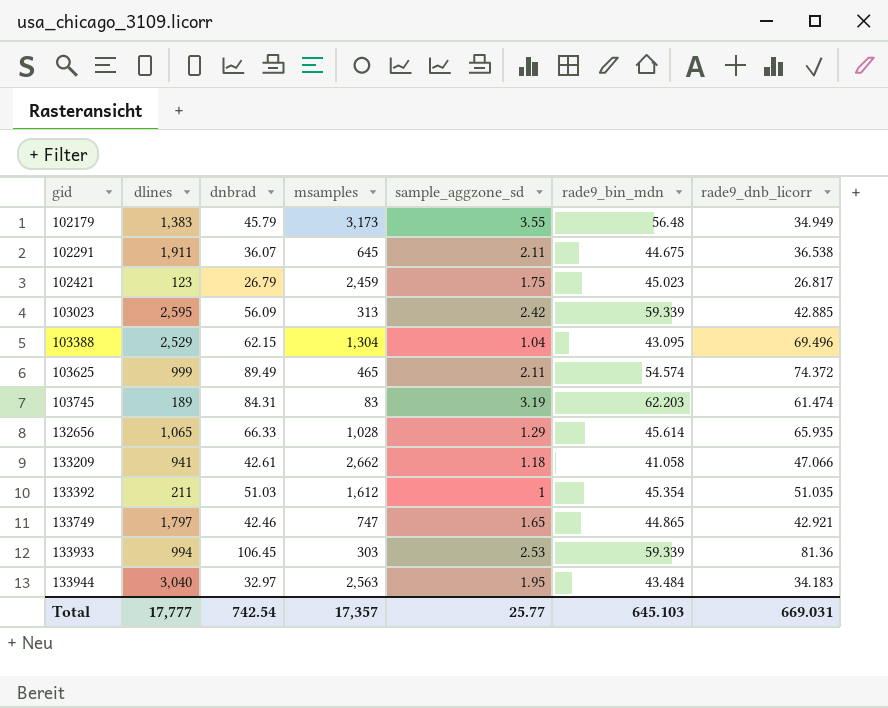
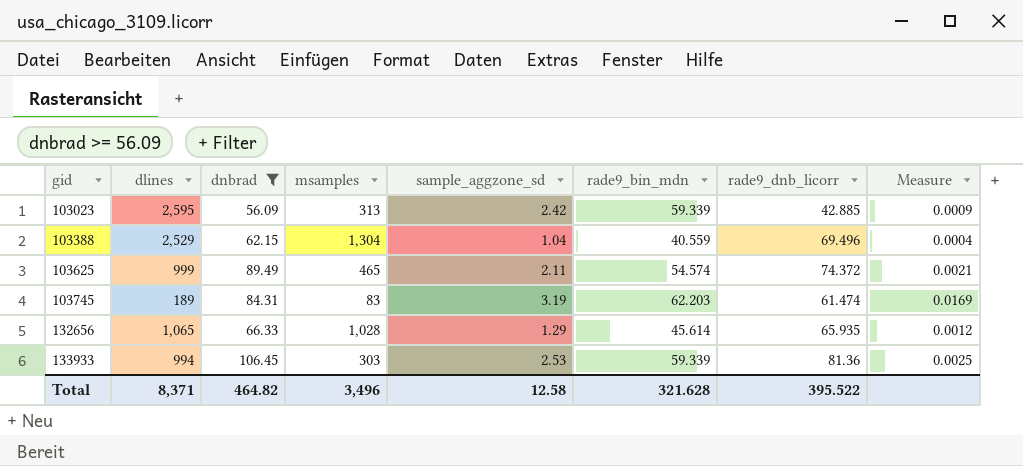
filter: none -> dnbrad >= 56.09
column Measure | formula: none -> [sample_aggzone_sd] / [dlines]
103388 | rade9_bin_mdn: 43.095 -> 40.559
Total | dlines: 17,777 -> 8,371
Total | dnbrad: 742.54 -> 464.82
Total | msamples: 17,357 -> 3,496
Total | sample_aggzone_sd: 25.77 -> 12.58
Total | rade9_bin_mdn: 645.103 -> 321.628
Total | rade9_dnb_licorr: 669.031 -> 395.522

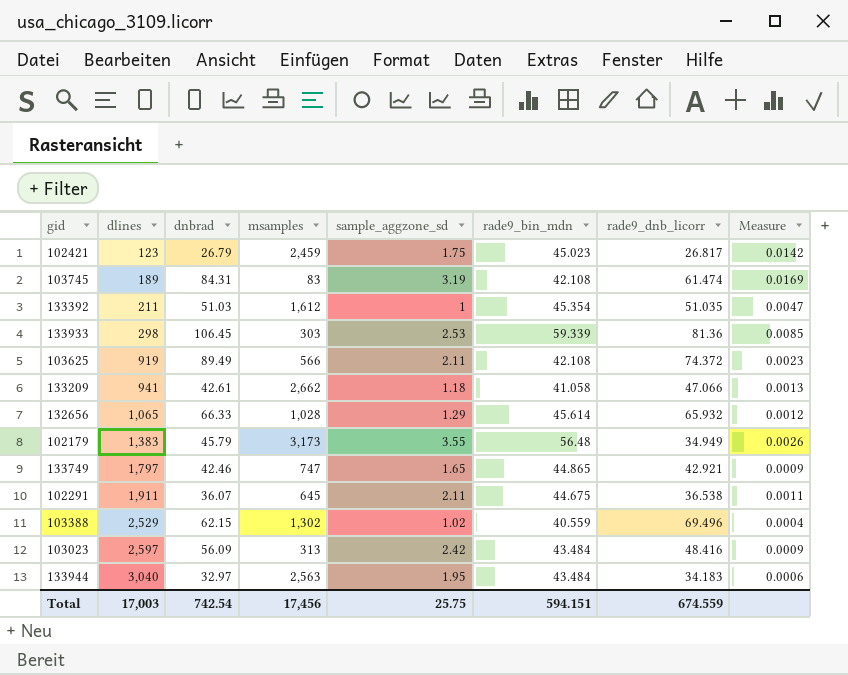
filter: dnbrad >= 56.09 -> none
row order: gid ascending -> dlines ascending
103745 | rade9_bin_mdn: 62.203 -> 42.108
133933 | dlines: 994 -> 298
133933 | Measure: 0.0025 -> 0.0085
103625 | dlines: 999 -> 919
103625 | msamples: 465 -> 566
103625 | rade9_bin_mdn: 54.574 -> 42.108
103625 | Measure: 0.0021 -> 0.0023
132656 | rade9_dnb_licorr: 65.935 -> 65.932
103388 | msamples: 1,304 -> 1,302
103388 | sample_aggzone_sd: 1.04 -> 1.02
103023 | dlines: 2,595 -> 2,597
103023 | rade9_bin_mdn: 59.339 -> 43.484
103023 | rade9_dnb_licorr: 42.885 -> 48.416
Total | dlines: 8,371 -> 17,003
Total | dnbrad: 464.82 -> 742.54
Total | msamples: 3,496 -> 17,456
Total | sample_aggzone_sd: 12.58 -> 25.75
Total | rade9_bin_mdn: 321.628 -> 594.151
Total | rade9_dnb_licorr: 395.522 -> 674.559

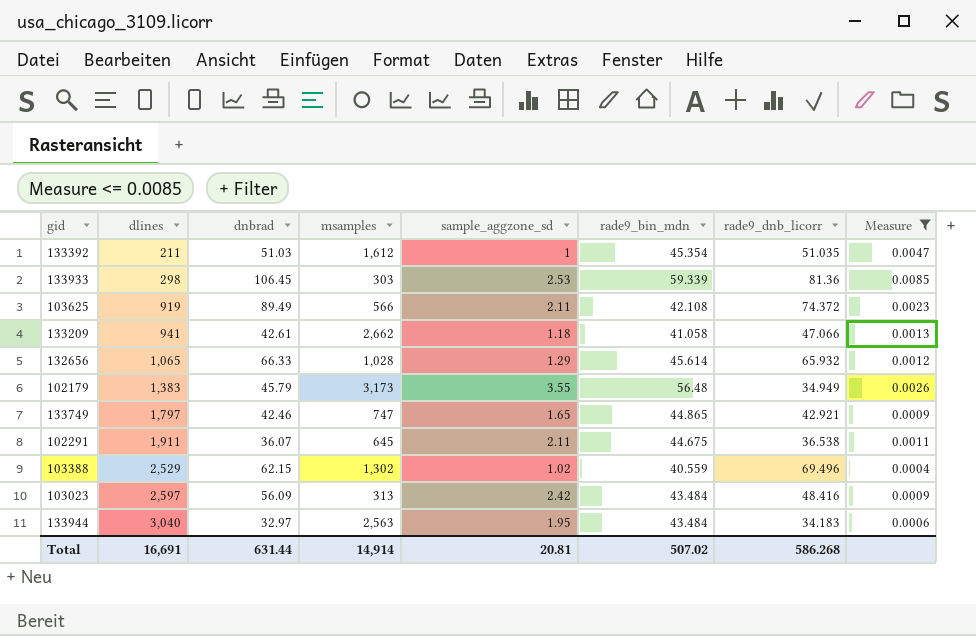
filter: none -> Measure <= 0.0085
Total | dlines: 17,003 -> 16,691
Total | dnbrad: 742.54 -> 631.44
Total | msamples: 17,456 -> 14,914
Total | sample_aggzone_sd: 25.75 -> 20.81
Total | rade9_bin_mdn: 594.151 -> 507.02
Total | rade9_dnb_licorr: 674.559 -> 586.268

